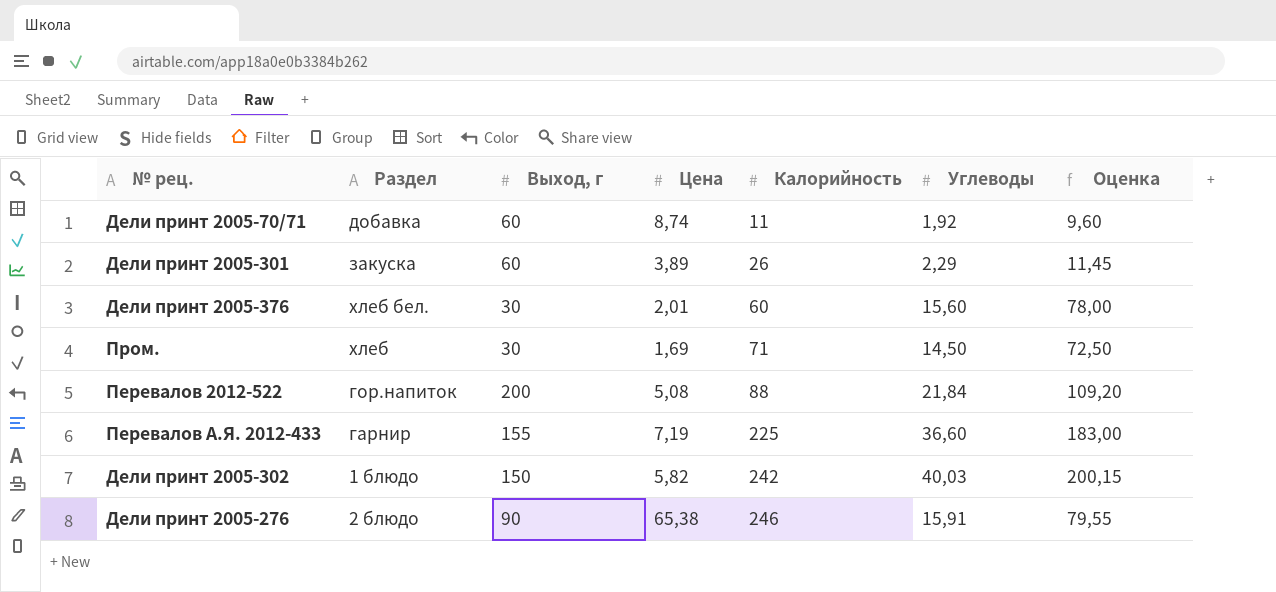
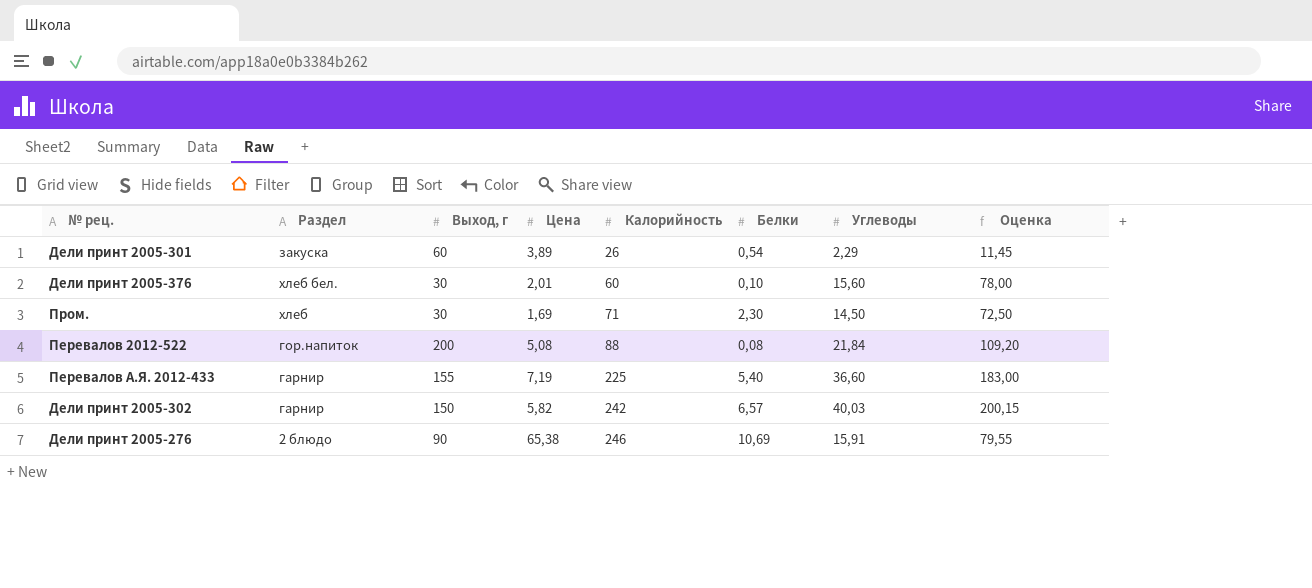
column Белки | position: none -> 6
row Дели принт 2005-70/71: добавка | 60 | 8,74 | 11 | 1,92 | 9,60 -> none
Дели принт 2005-302 | Раздел: 1 блюдо -> гарнир

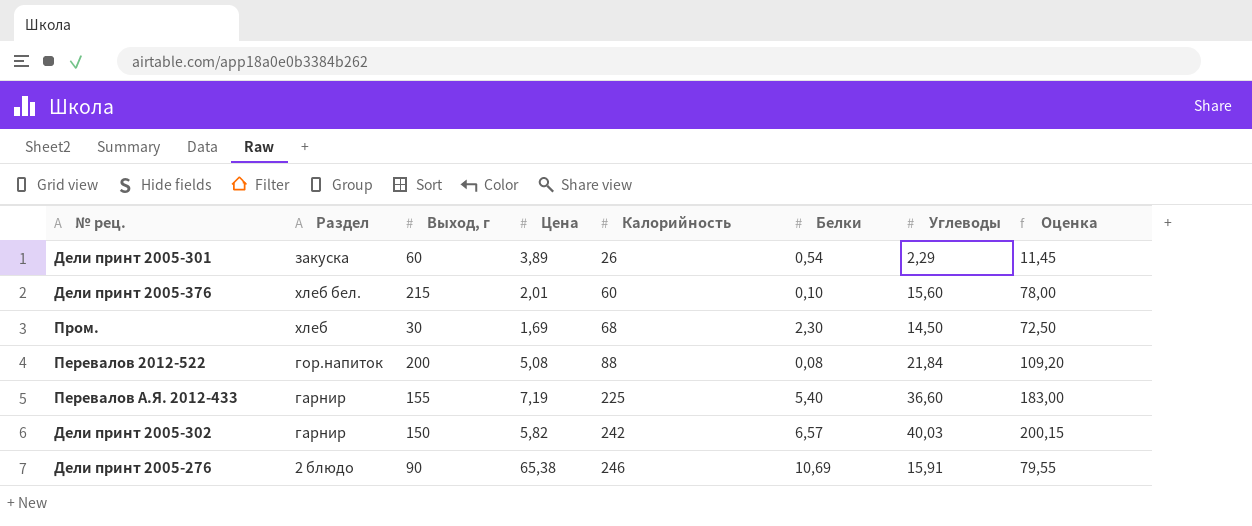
Дели принт 2005-376 | Выход, г: 30 -> 215
Пром. | Калорийность: 71 -> 68

